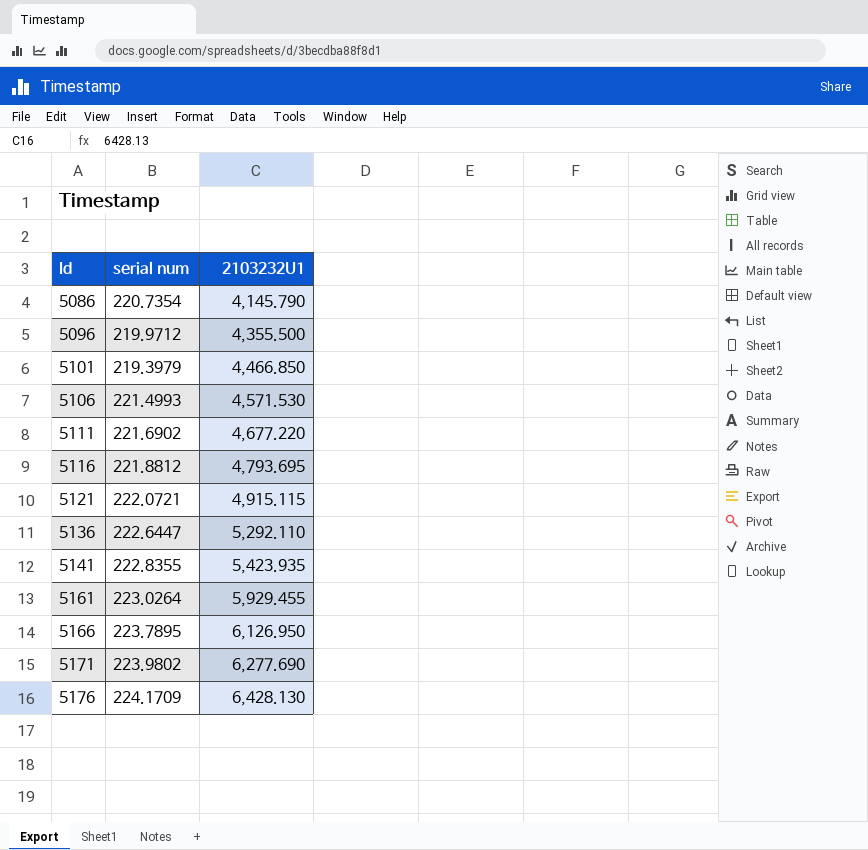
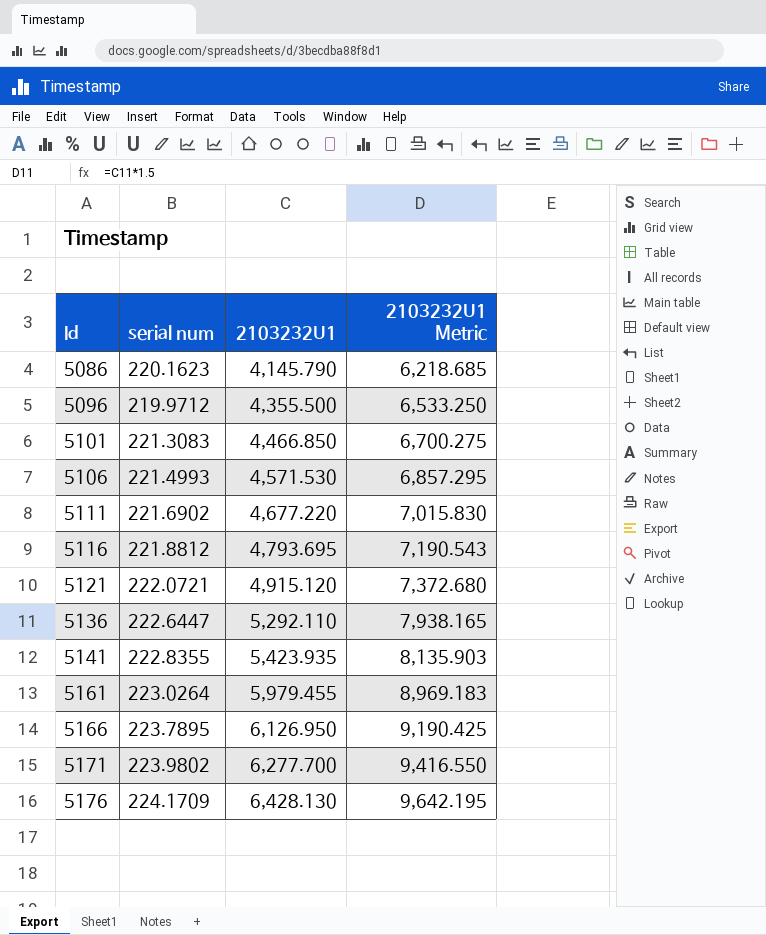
column 2103232U1 Metric | formula: none -> [2103232U1] * 1.5
5086 | serial num: 220.7354 -> 220.1623
5101 | serial num: 219.3979 -> 221.3083
5121 | 2103232U1: 4,915.115 -> 4,915.120
5161 | 2103232U1: 5,929.455 -> 5,979.455
5171 | 2103232U1: 6,277.690 -> 6,277.700

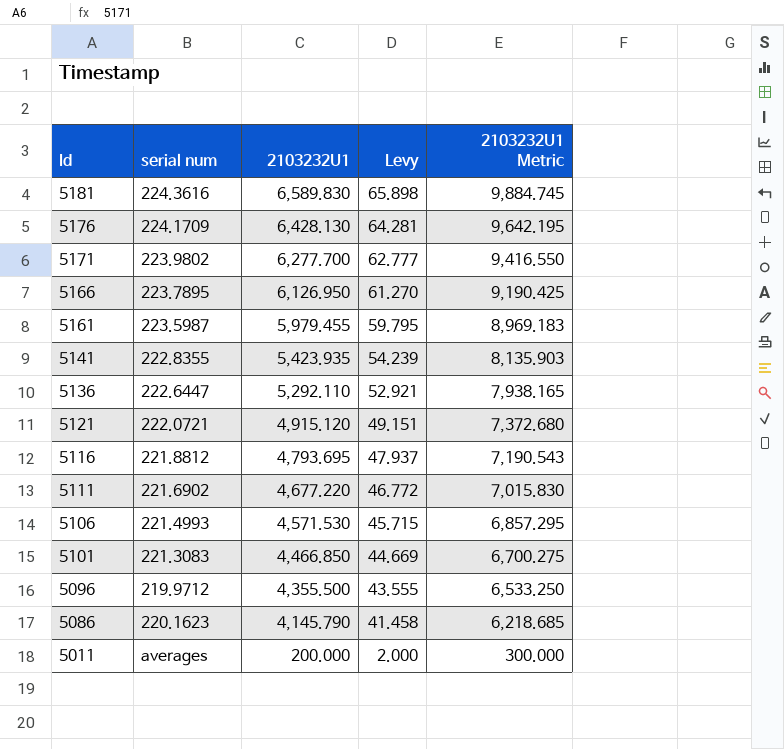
row order: Id ascending -> Id descending
column Levy | formula: none -> [2103232U1] * 0.01
row 5181: none -> 224.3616 | 6,589.830 | 65.898 | 9,884.745
5161 | serial num: 223.0264 -> 223.5987
row 5011: none -> averages | 200.000 | 2.000 | 300.000

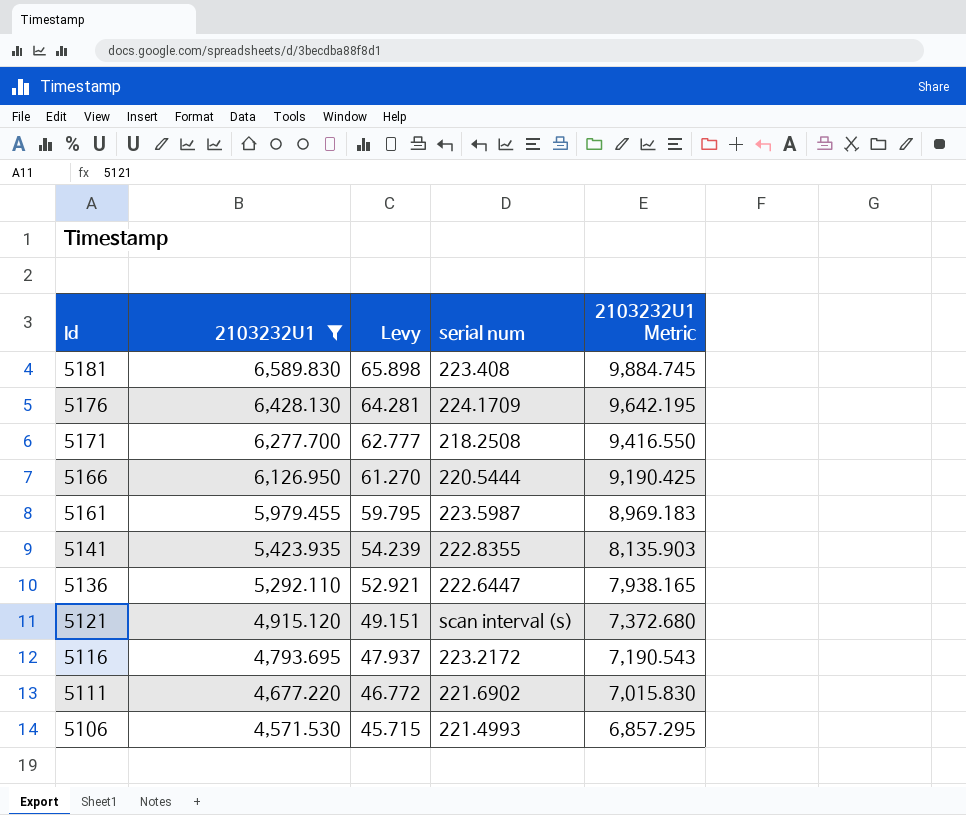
filter: none -> 2103232U1 >= 4,571.530
column serial num | position: 2 -> 4
5181 | serial num: 224.3616 -> 223.408
5171 | serial num: 223.9802 -> 218.2508
5166 | serial num: 223.7895 -> 220.5444
5121 | serial num: 222.0721 -> scan interval (s)
5116 | serial num: 221.8812 -> 223.2172

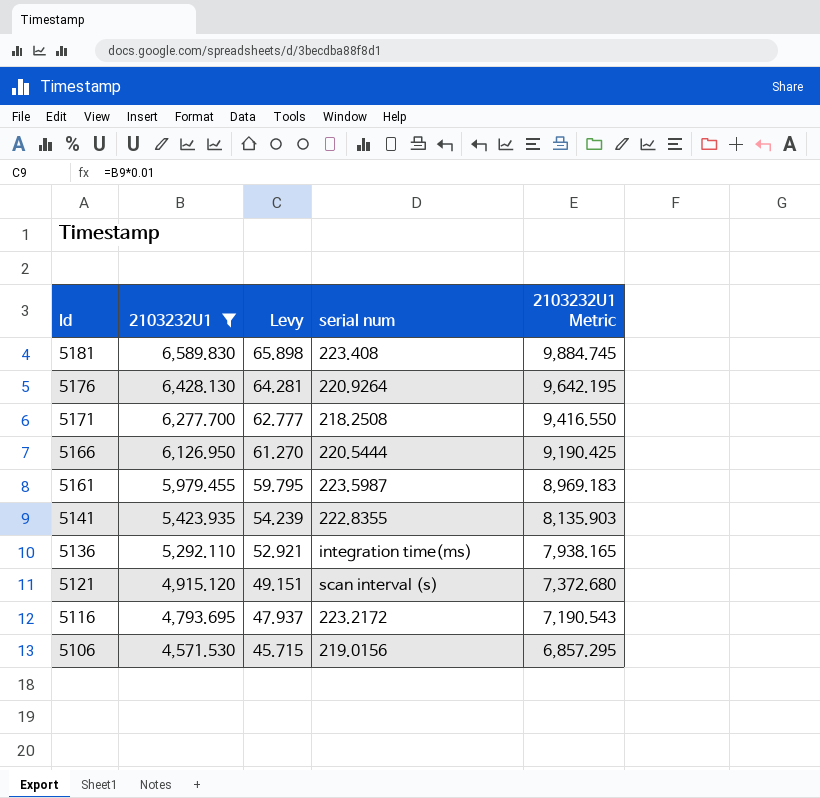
row 5111: 4,677.220 | 46.772 | 221.6902 | 7,015.830 -> none
5176 | serial num: 224.1709 -> 220.9264
5136 | serial num: 222.6447 -> integration time(ms)
5106 | serial num: 221.4993 -> 219.0156

